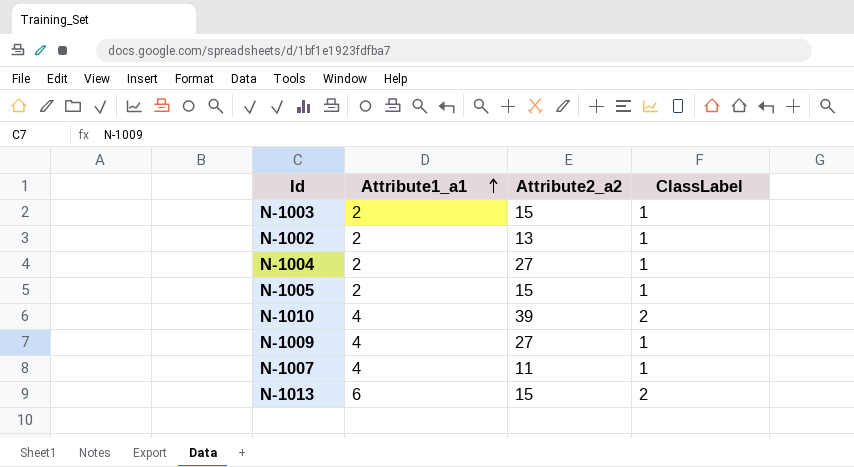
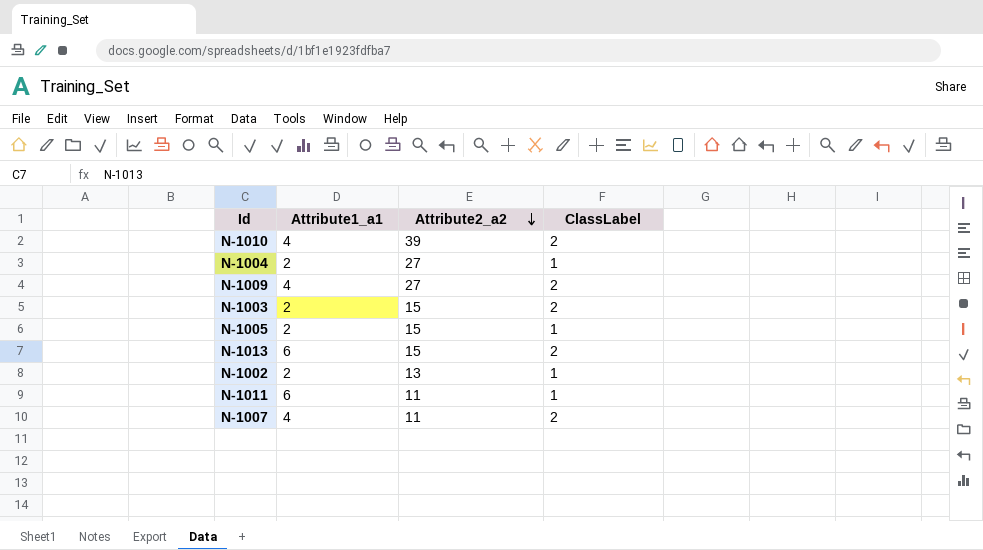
row order: Attribute1_a1 ascending -> Attribute2_a2 descending
N-1009 | ClassLabel: 1 -> 2
N-1003 | ClassLabel: 1 -> 2
row N-1011: none -> 6 | 11 | 1
N-1007 | ClassLabel: 1 -> 2

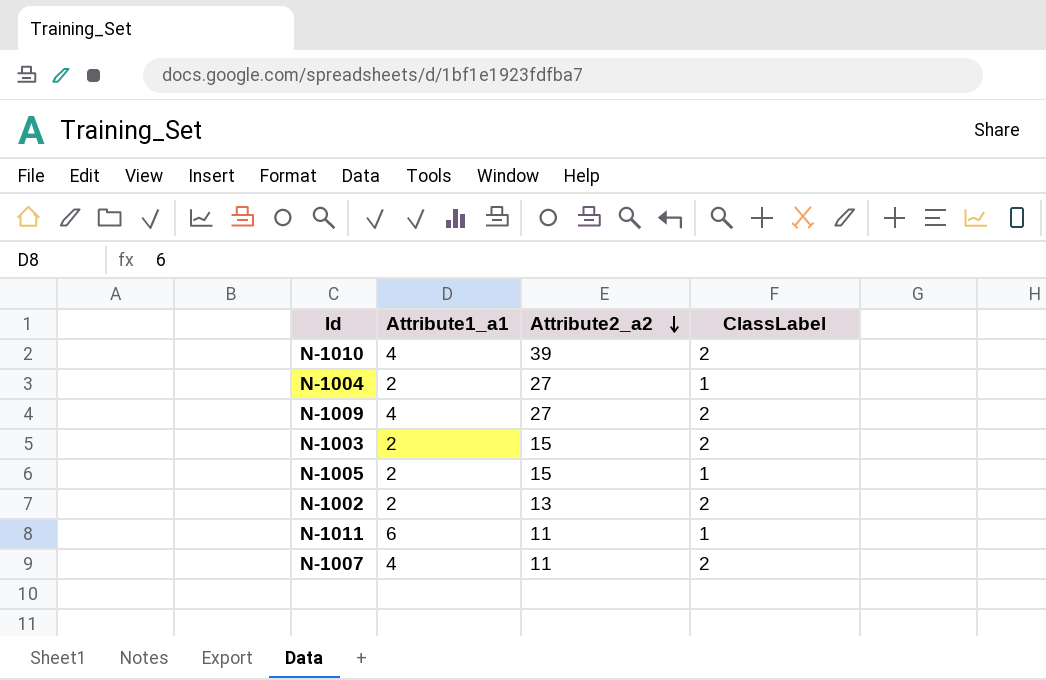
row N-1013: 6 | 15 | 2 -> none
N-1002 | ClassLabel: 1 -> 2

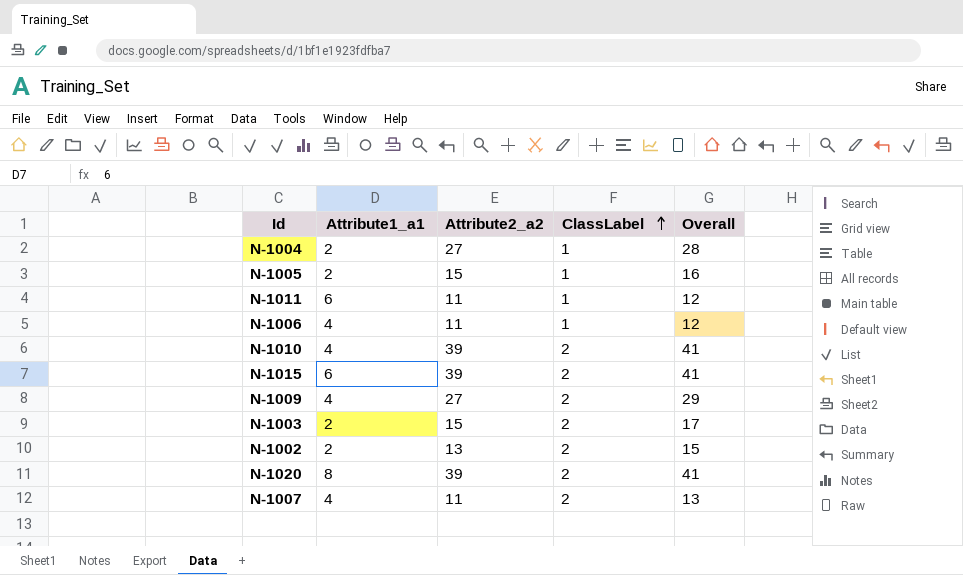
row order: Attribute2_a2 descending -> ClassLabel ascending
column Overall | formula: none -> [Attribute2_a2] + [ClassLabel]
row N-1006: none -> 4 | 11 | 1 | 12
row N-1015: none -> 6 | 39 | 2 | 41
row N-1020: none -> 8 | 39 | 2 | 41

